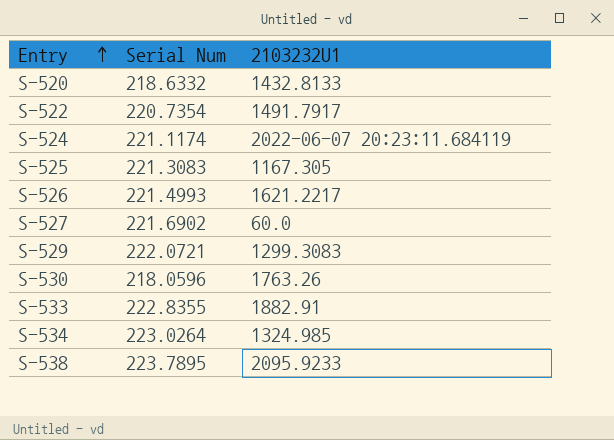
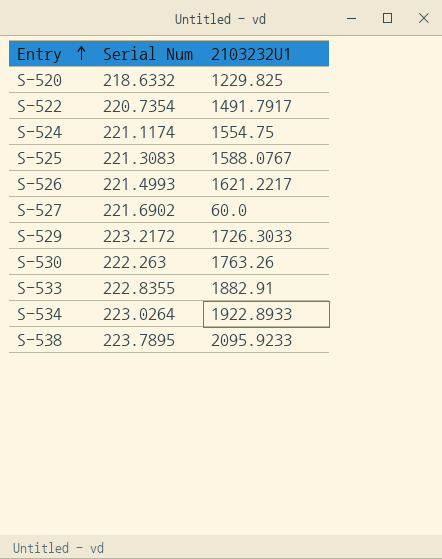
S-520 | 2103232U1: 1432.8133 -> 1229.825
S-524 | 2103232U1: 2022-06-07 20:23:11.684119 -> 1554.75
S-525 | 2103232U1: 1167.305 -> 1588.0767
S-529 | Serial Num: 222.0721 -> 223.2172
S-529 | 2103232U1: 1299.3083 -> 1726.3033
S-530 | Serial Num: 218.0596 -> 222.263
S-534 | 2103232U1: 1324.985 -> 1922.8933

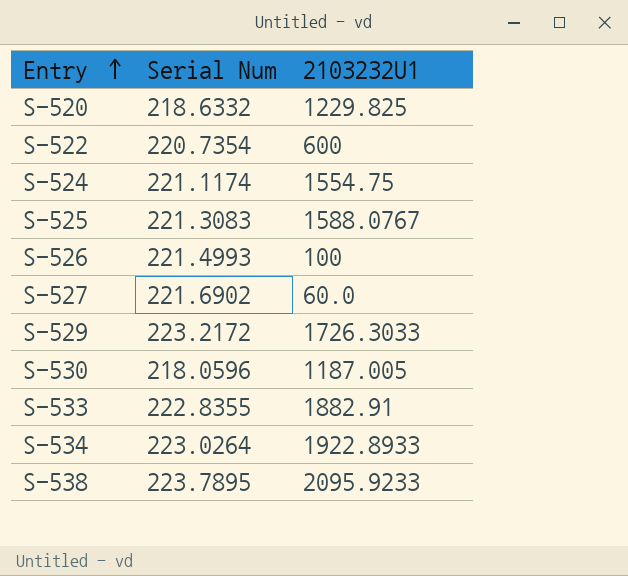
S-522 | 2103232U1: 1491.7917 -> 600
S-526 | 2103232U1: 1621.2217 -> 100
S-530 | Serial Num: 222.263 -> 218.0596
S-530 | 2103232U1: 1763.26 -> 1187.005

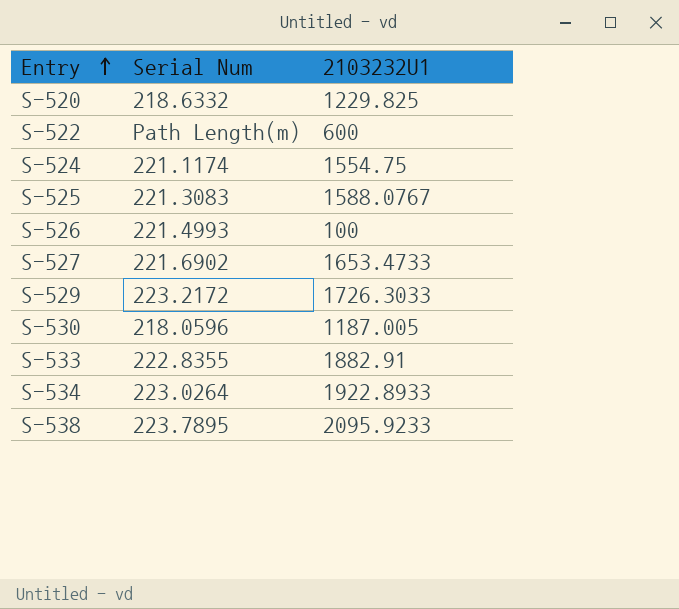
S-522 | Serial Num: 220.7354 -> Path Length(m)
S-527 | 2103232U1: 60.0 -> 1653.4733

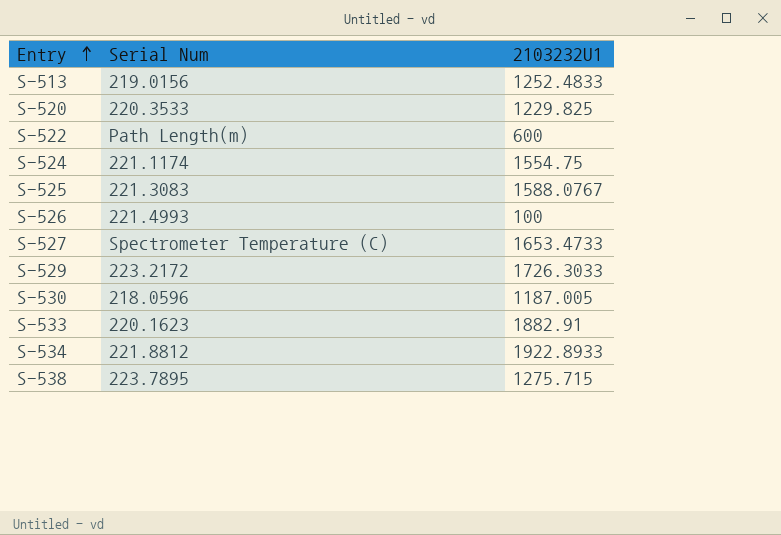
row S-513: none -> 219.0156 | 1252.4833
S-520 | Serial Num: 218.6332 -> 220.3533
S-527 | Serial Num: 221.6902 -> Spectrometer Temperature (C)
S-533 | Serial Num: 222.8355 -> 220.1623
S-534 | Serial Num: 223.0264 -> 221.8812
S-538 | 2103232U1: 2095.9233 -> 1275.715

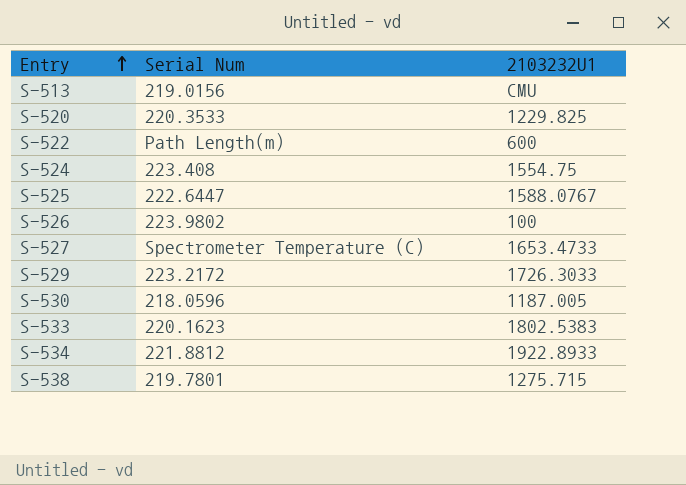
S-513 | 2103232U1: 1252.4833 -> CMU
S-524 | Serial Num: 221.1174 -> 223.408
S-525 | Serial Num: 221.3083 -> 222.6447
S-526 | Serial Num: 221.4993 -> 223.9802
S-533 | 2103232U1: 1882.91 -> 1802.5383
S-538 | Serial Num: 223.7895 -> 219.7801

